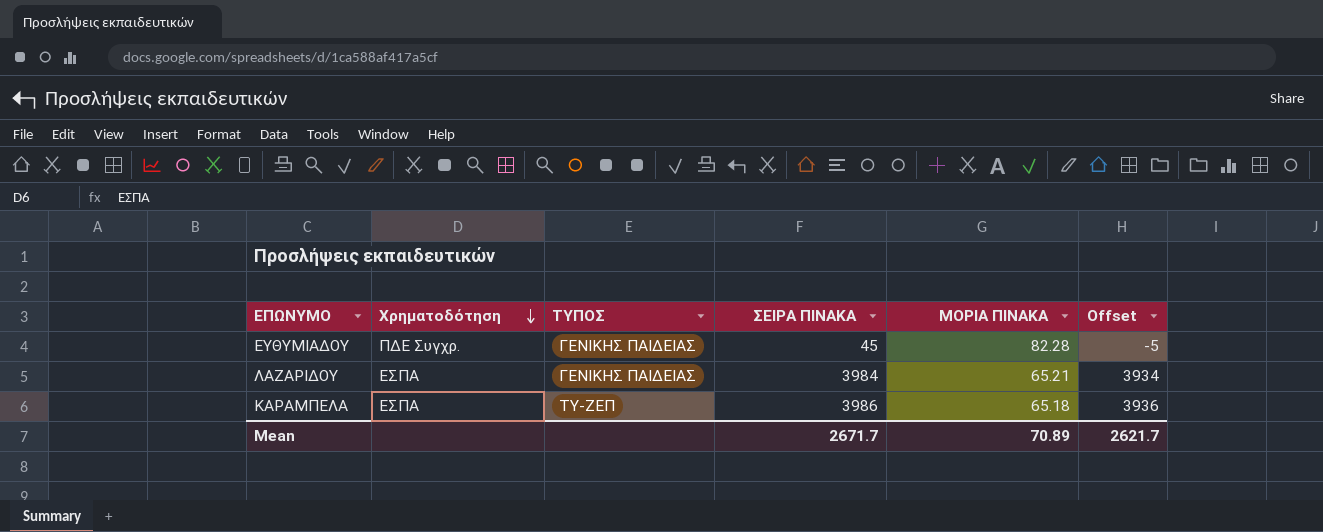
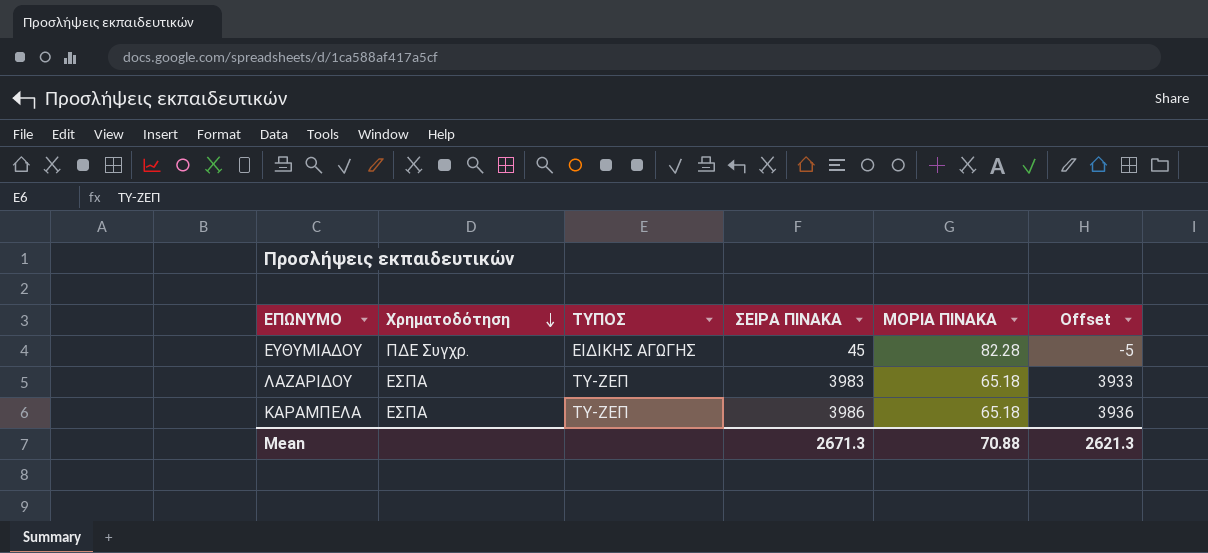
ΕΥΘΥΜΙΑΔΟΥ | ΤΥΠΟΣ: ΓΕΝΙΚΗΣ ΠΑΙΔΕΙΑΣ -> ΕΙΔΙΚΗΣ ΑΓΩΓΗΣ
ΛΑΖΑΡΙΔΟΥ | ΤΥΠΟΣ: ΓΕΝΙΚΗΣ ΠΑΙΔΕΙΑΣ -> ΤΥ-ΖΕΠ
ΛΑΖΑΡΙΔΟΥ | ΣΕΙΡΑ ΠΙΝΑΚΑ: 3984 -> 3983
ΛΑΖΑΡΙΔΟΥ | ΜΟΡΙΑ ΠΙΝΑΚΑ: 65.21 -> 65.18
ΛΑΖΑΡΙΔΟΥ | Offset: 3934 -> 3933
Mean | ΣΕΙΡΑ ΠΙΝΑΚΑ: 2671.7 -> 2671.3
Mean | ΜΟΡΙΑ ΠΙΝΑΚΑ: 70.89 -> 70.88
Mean | Offset: 2621.7 -> 2621.3

